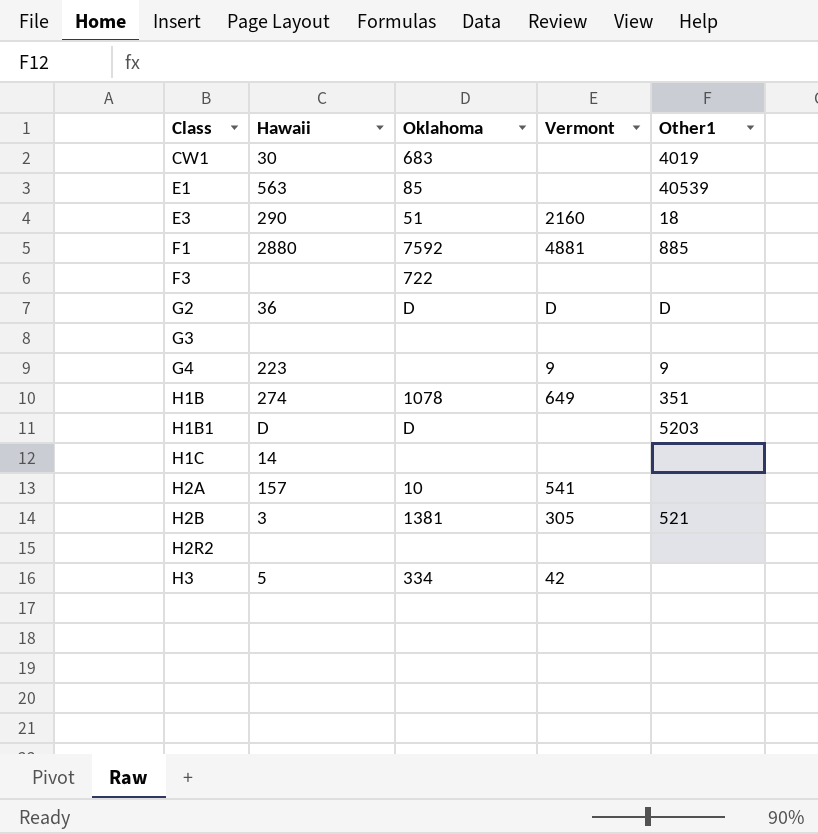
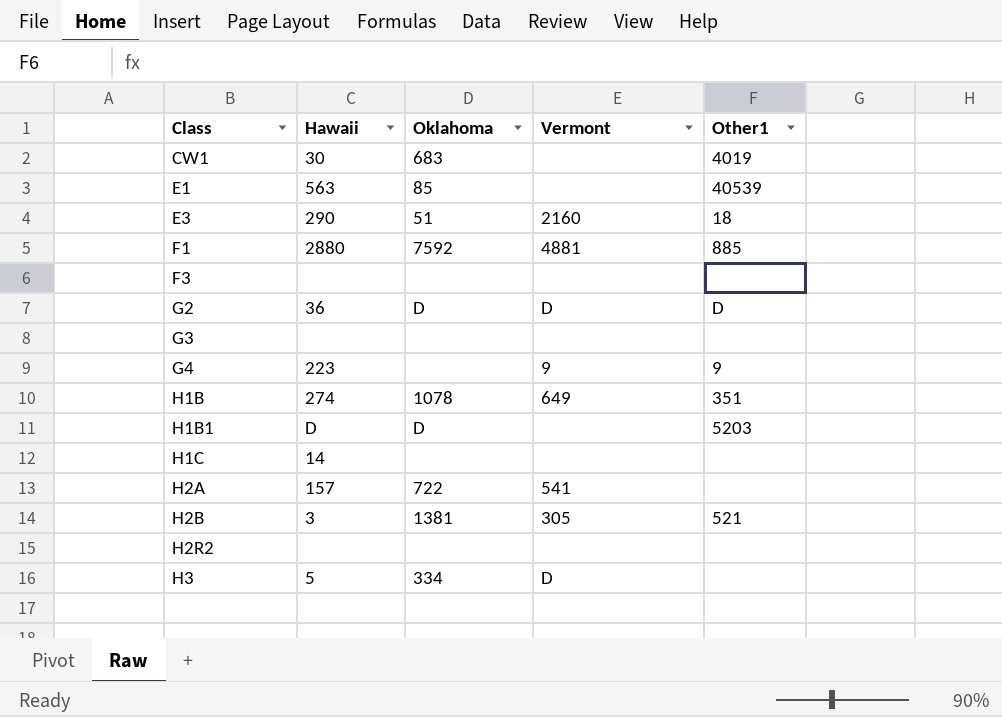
F3 | Oklahoma: 722 -> none
H2A | Oklahoma: 10 -> 722
H3 | Vermont: 42 -> D

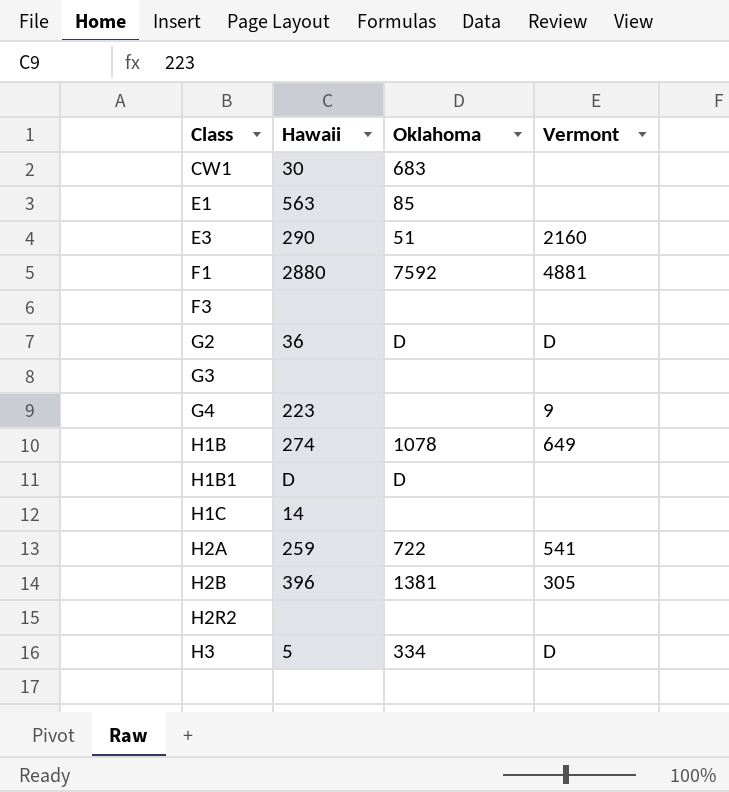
column Other1 | position: 5 -> none
H2A | Hawaii: 157 -> 259
H2B | Hawaii: 3 -> 396

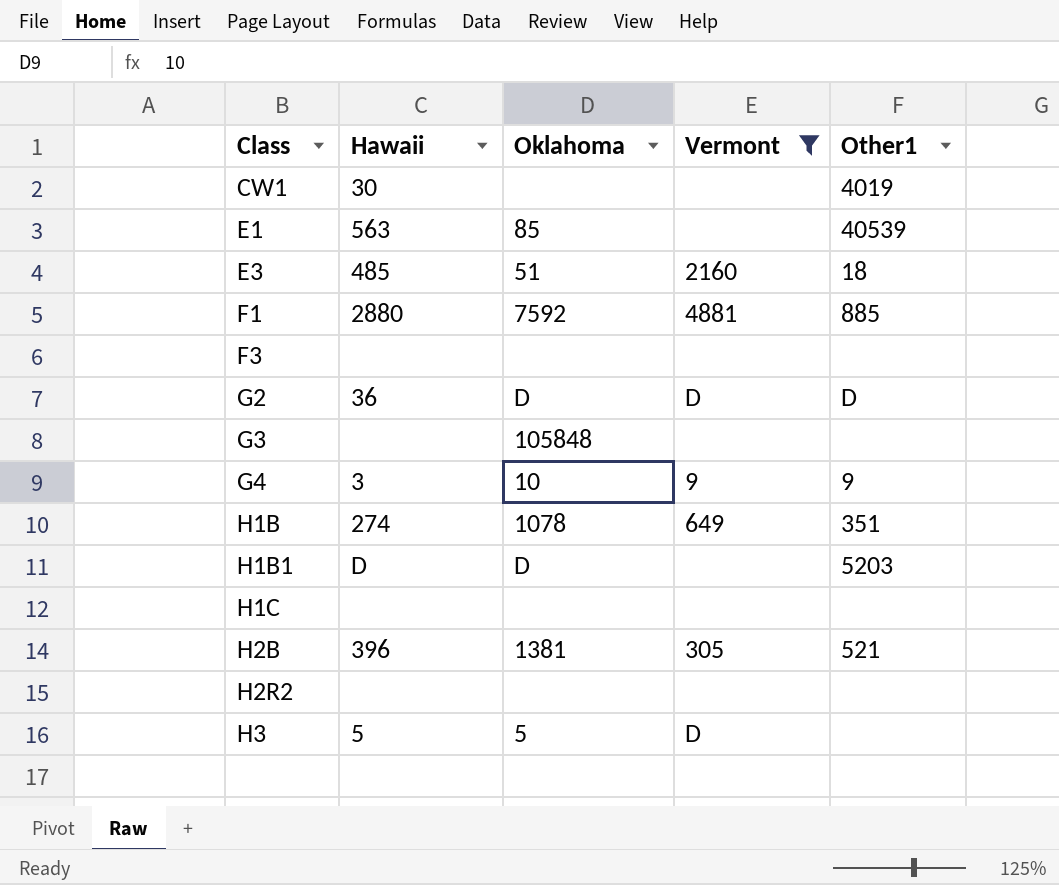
filter: none -> Vermont != 541
column Other1 | position: none -> 5
CW1 | Oklahoma: 683 -> none
E3 | Hawaii: 290 -> 485
G3 | Oklahoma: none -> 105848
G4 | Hawaii: 223 -> 3
G4 | Oklahoma: none -> 10
H1C | Hawaii: 14 -> none
H3 | Oklahoma: 334 -> 5

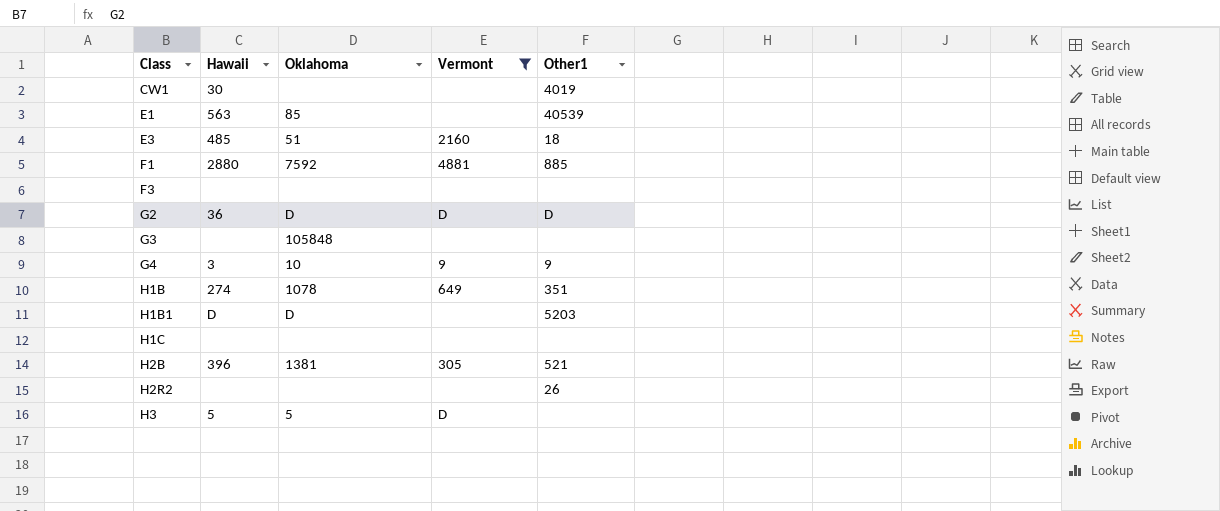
H2R2 | Other1: none -> 26

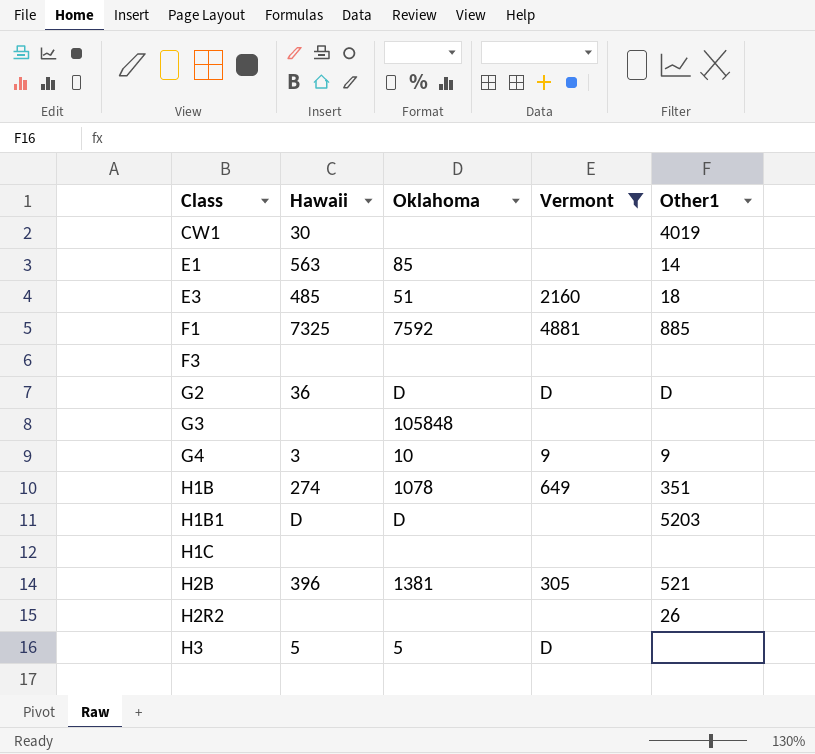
E1 | Other1: 40539 -> 14
F1 | Hawaii: 2880 -> 7325

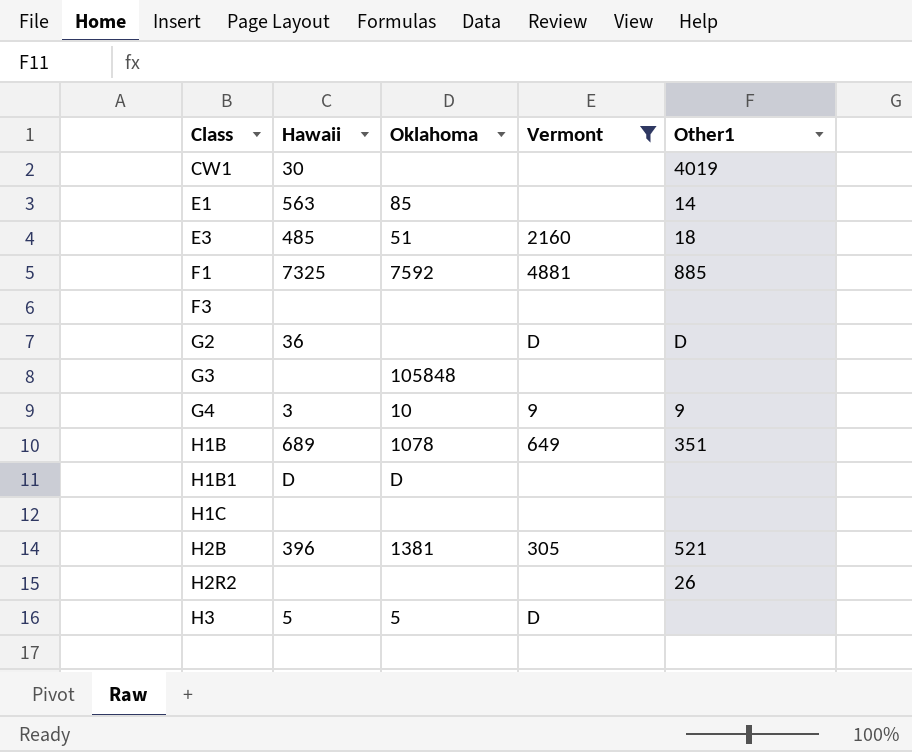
G2 | Oklahoma: D -> none
H1B | Hawaii: 274 -> 689
H1B1 | Other1: 5203 -> none

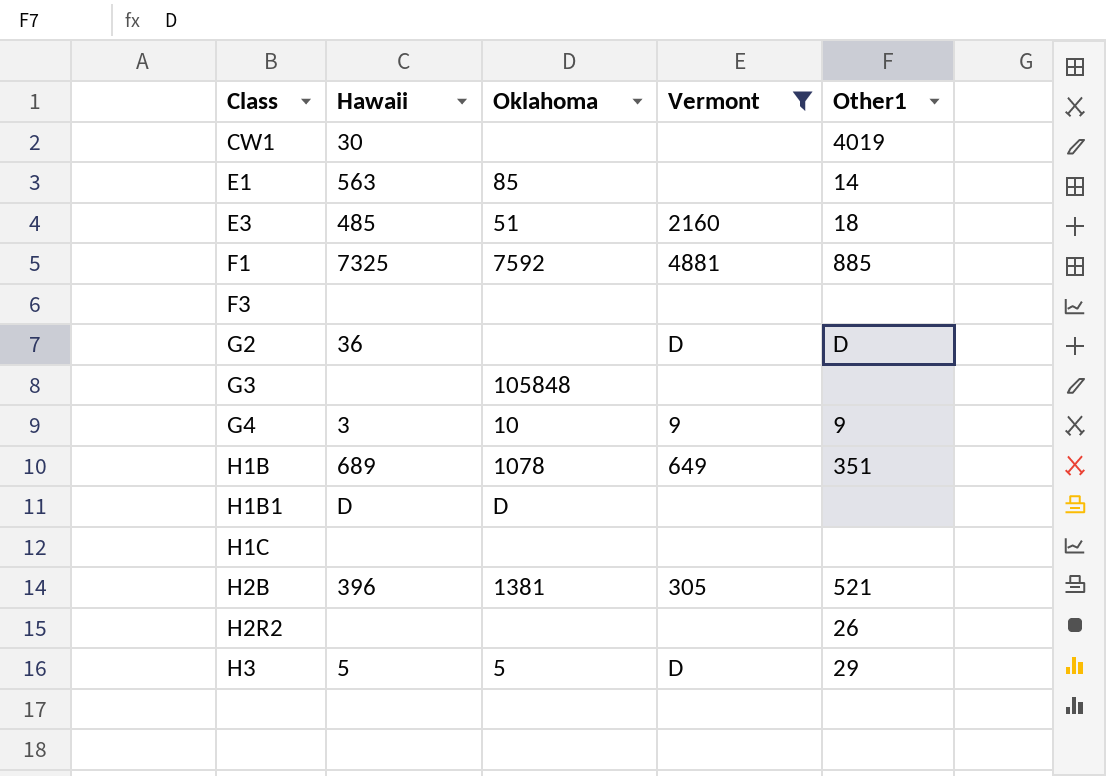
H3 | Other1: none -> 29

